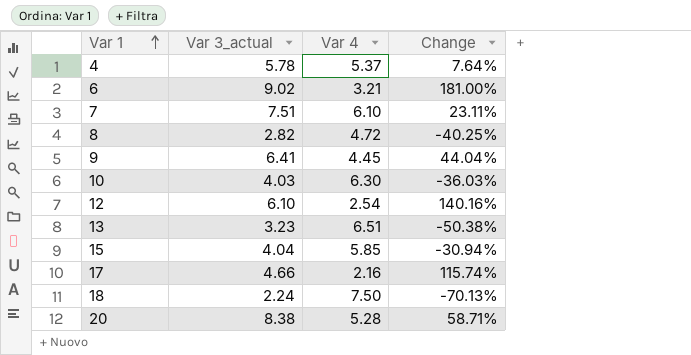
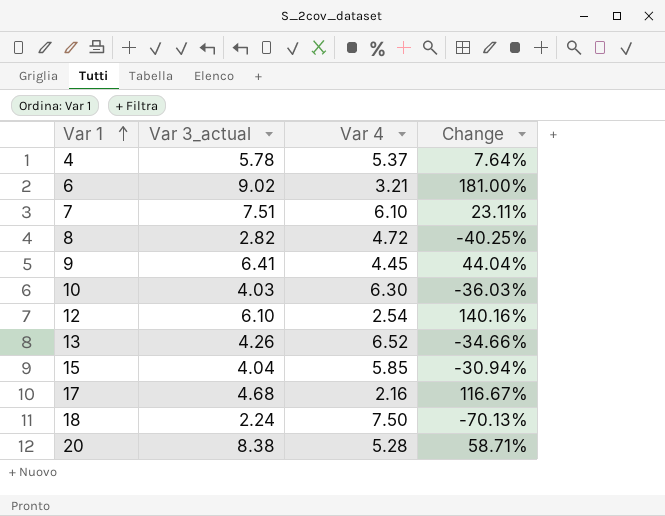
13 | Var 3_actual: 3.23 -> 4.26
13 | Var 4: 6.51 -> 6.52
13 | Change: -50.38% -> -34.66%
17 | Var 3_actual: 4.66 -> 4.68
17 | Change: 115.74% -> 116.67%

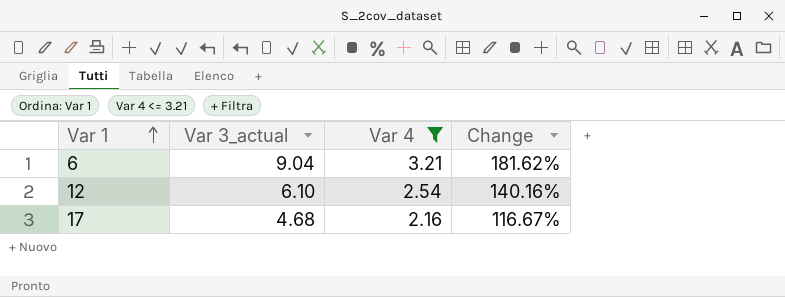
filter: none -> Var 4 <= 3.21
6 | Var 3_actual: 9.02 -> 9.04
6 | Change: 181.00% -> 181.62%

